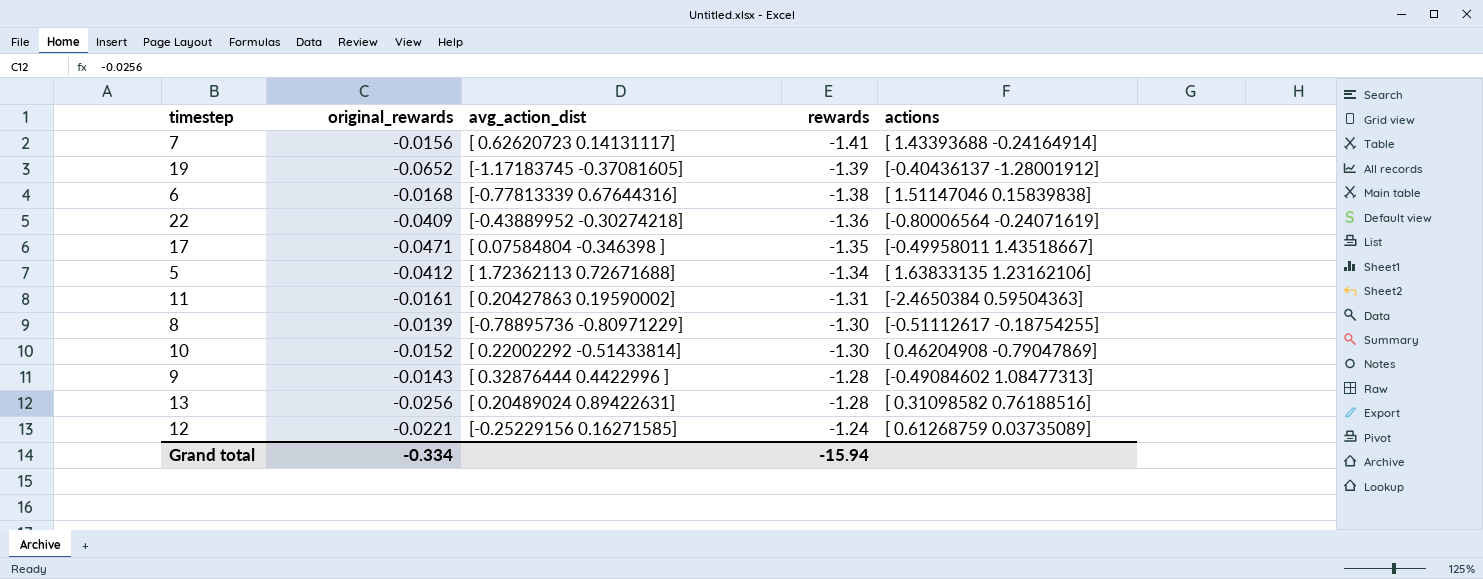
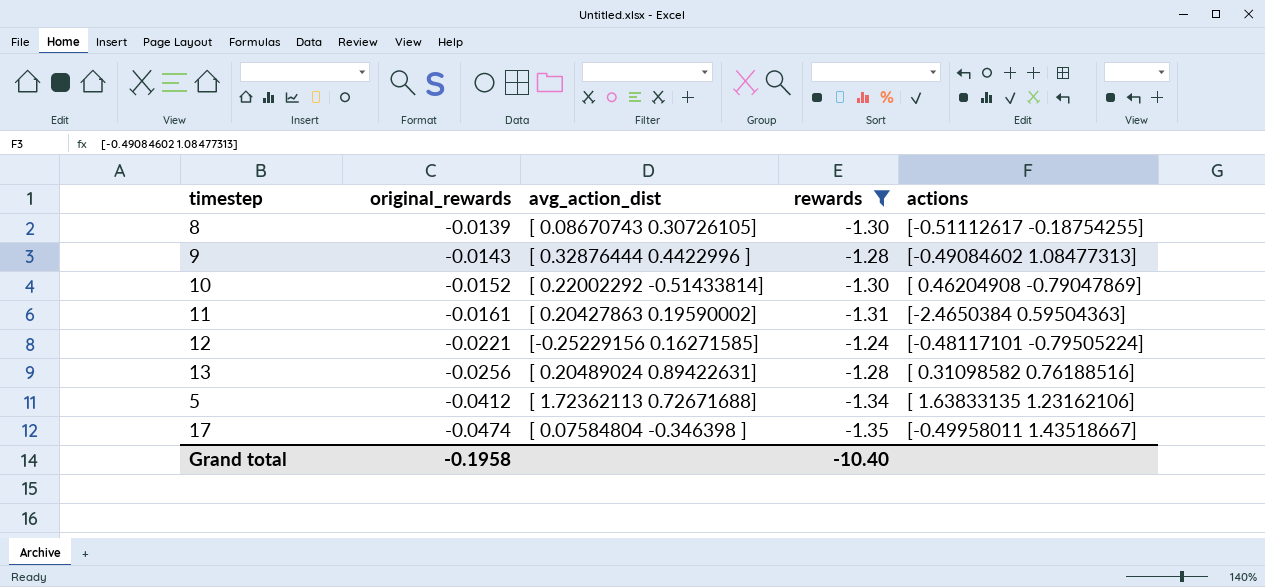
filter: none -> rewards >= -1.35
row order: rewards ascending -> original_rewards descending
8 | avg_action_dist: [-0.78895736 -0.80971229] -> [ 0.08670743 0.30726105]
12 | actions: [ 0.61268759 0.03735089] -> [-0.48117101 -0.79505224]
17 | original_rewards: -0.0471 -> -0.0474
Grand total | original_rewards: -0.334 -> -0.1958
Grand total | rewards: -15.94 -> -10.40

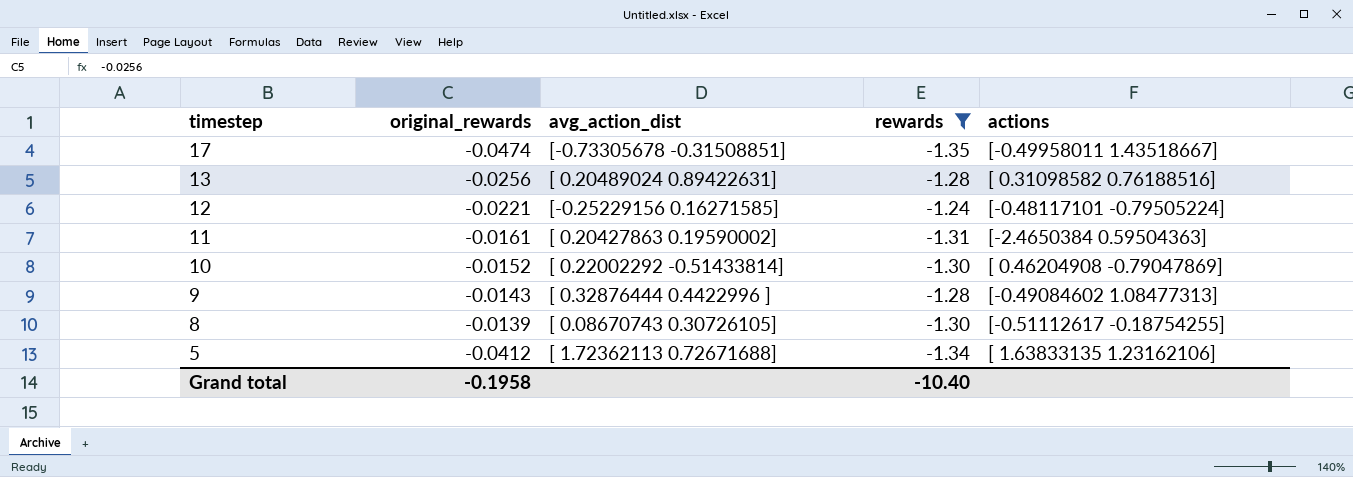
row order: original_rewards descending -> timestep descending
17 | avg_action_dist: [ 0.07584804 -0.346398 ] -> [-0.73305678 -0.31508851]

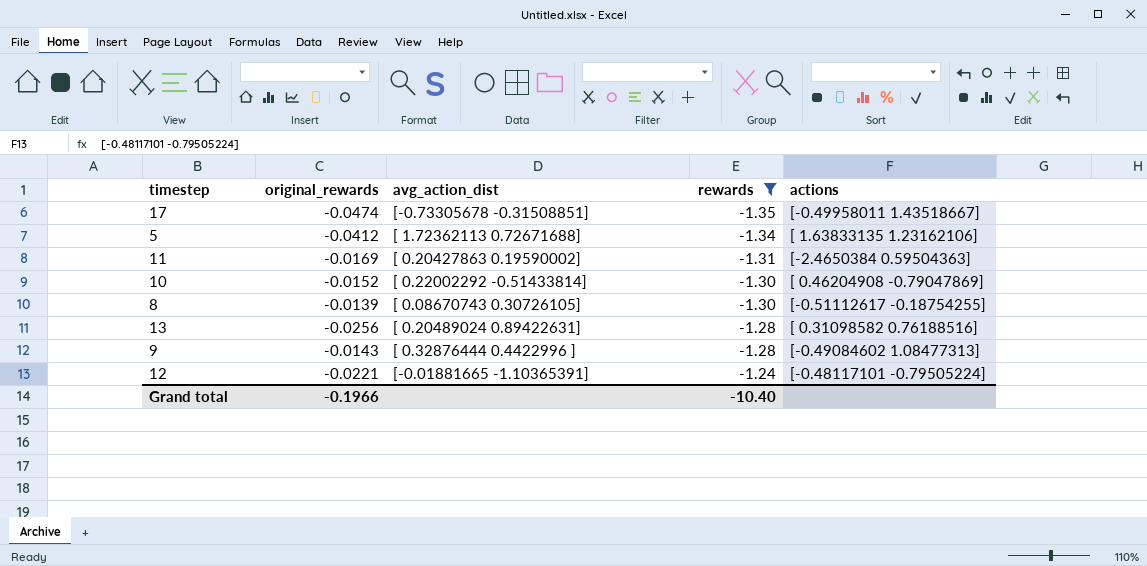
row order: timestep descending -> rewards ascending
11 | original_rewards: -0.0161 -> -0.0169
12 | avg_action_dist: [-0.25229156 0.16271585] -> [-0.01881665 -1.10365391]
Grand total | original_rewards: -0.1958 -> -0.1966

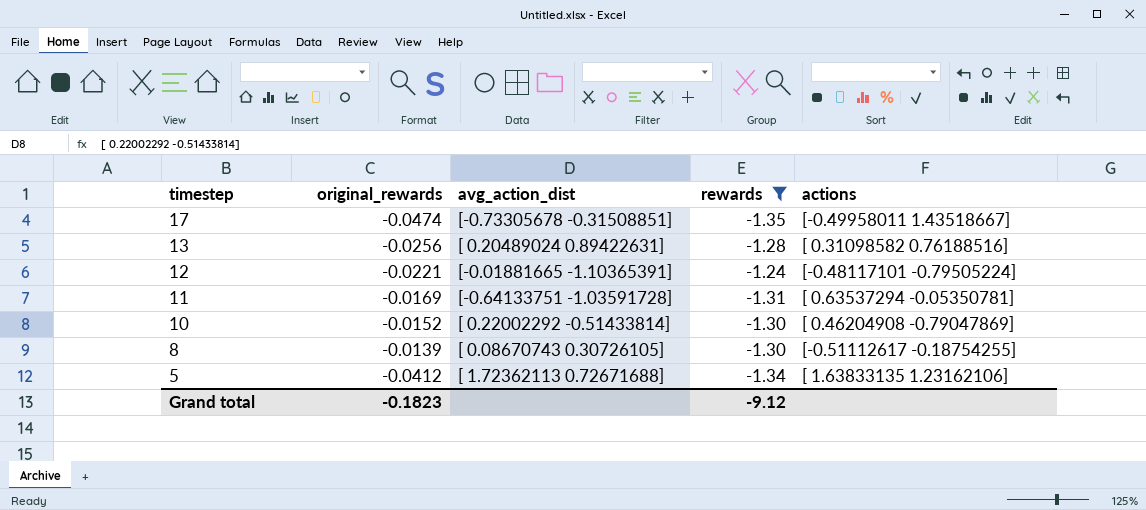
row order: rewards ascending -> timestep descending
row 9: -0.0143 | [ 0.32876444 0.4422996 ] | -1.28 | [-0.49084602 1.08477313] -> none
11 | avg_action_dist: [ 0.20427863 0.19590002] -> [-0.64133751 -1.03591728]
11 | actions: [-2.4650384 0.59504363] -> [ 0.63537294 -0.05350781]
Grand total | original_rewards: -0.1966 -> -0.1823
Grand total | rewards: -10.40 -> -9.12

